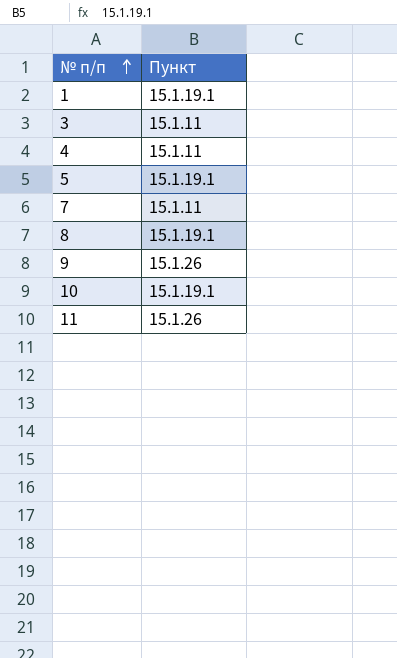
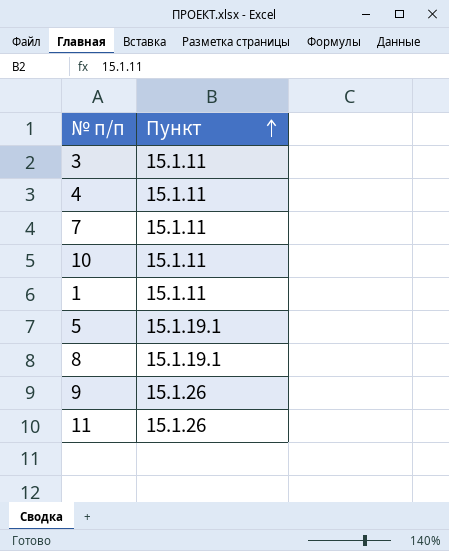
row order: № п/п ascending -> Пункт ascending
10 | Пункт: 15.1.19.1 -> 15.1.11
1 | Пункт: 15.1.19.1 -> 15.1.11

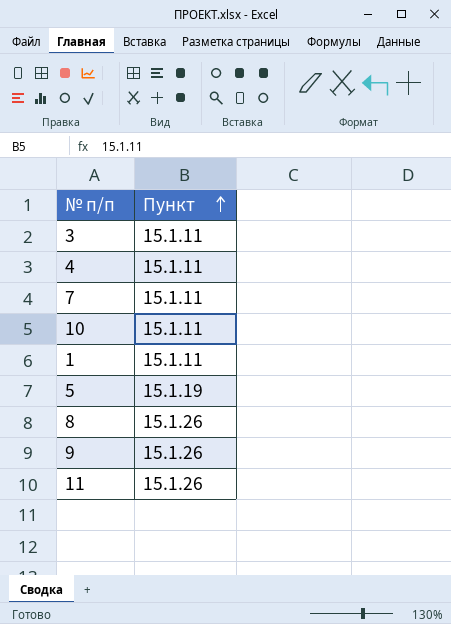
5 | Пункт: 15.1.19.1 -> 15.1.19
8 | Пункт: 15.1.19.1 -> 15.1.26

